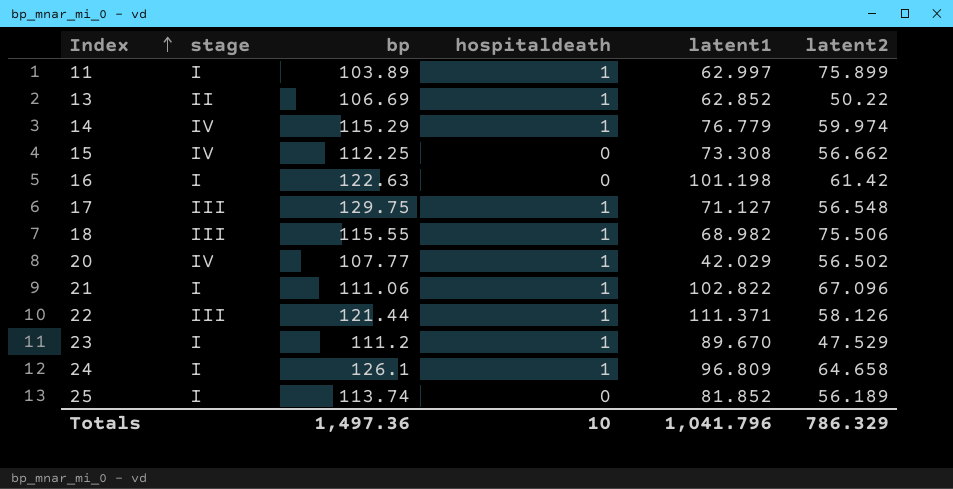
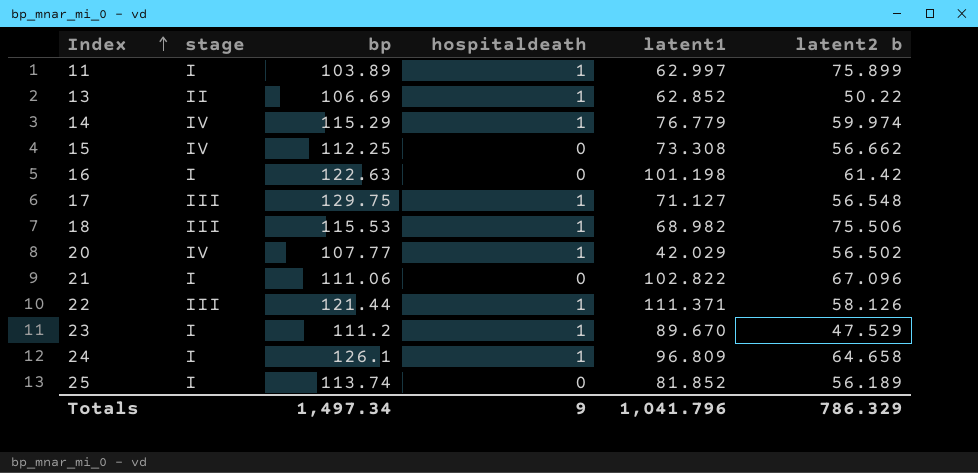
column name: latent2 -> latent2 b
18 | bp: 115.55 -> 115.53
21 | hospitaldeath: 1 -> 0
Totals | bp: 1,497.36 -> 1,497.34
Totals | hospitaldeath: 10 -> 9

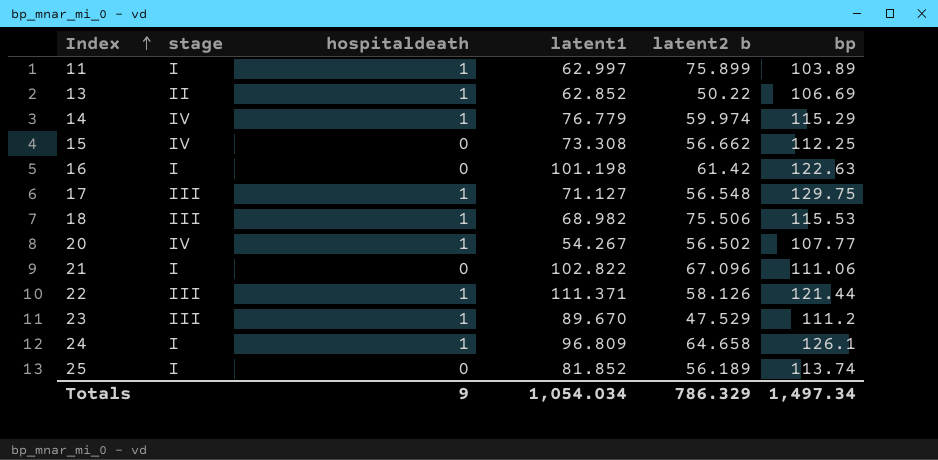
column bp | position: 3 -> 6
20 | latent1: 42.029 -> 54.267
23 | stage: I -> III
Totals | latent1: 1,041.796 -> 1,054.034

